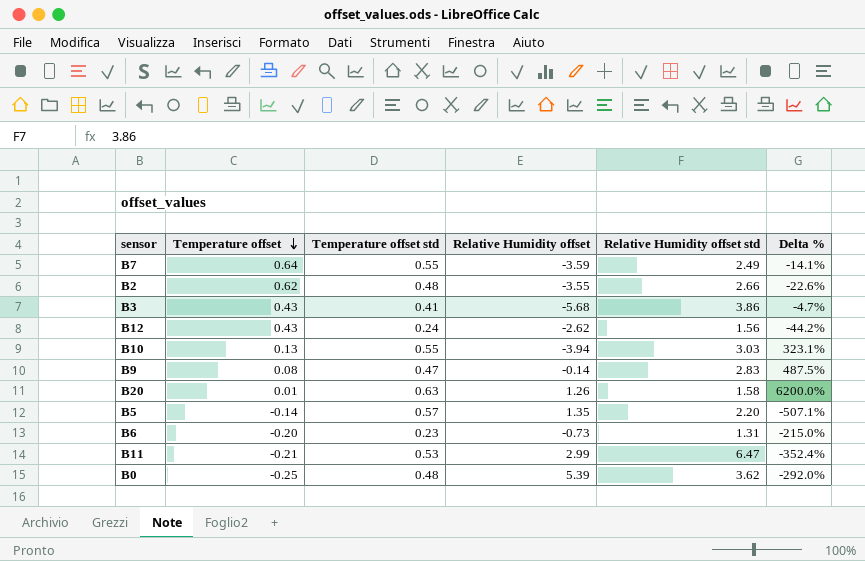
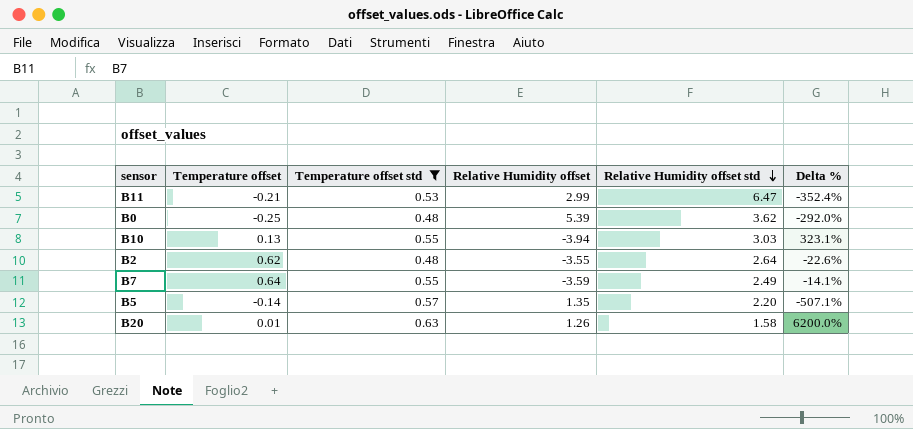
filter: none -> Temperature offset std >= 0.48
row order: Temperature offset descending -> Relative Humidity offset std descending
B2 | Relative Humidity offset std: 2.66 -> 2.64

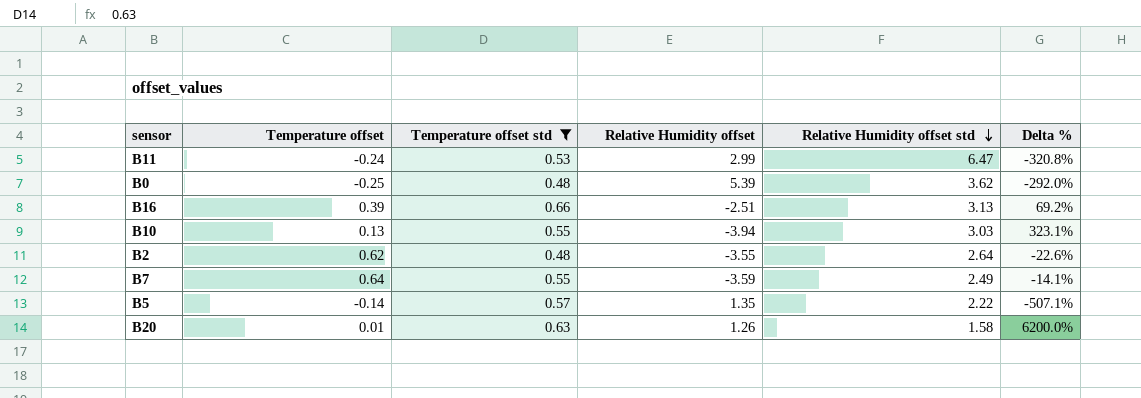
B11 | Temperature offset: -0.21 -> -0.24
B11 | Delta %: -352.4% -> -320.8%
row B16: none -> 0.39 | 0.66 | -2.51 | 3.13 | 69.2%
B5 | Relative Humidity offset std: 2.20 -> 2.22

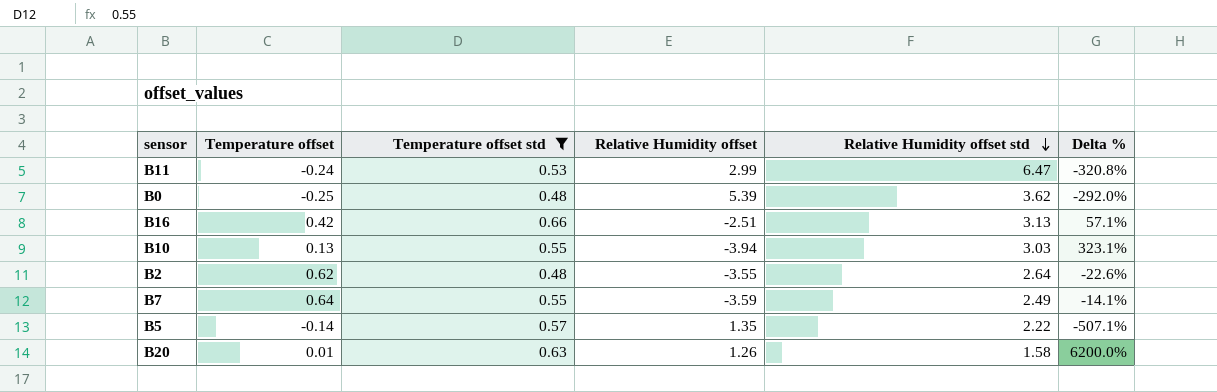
B16 | Temperature offset: 0.39 -> 0.42
B16 | Delta %: 69.2% -> 57.1%

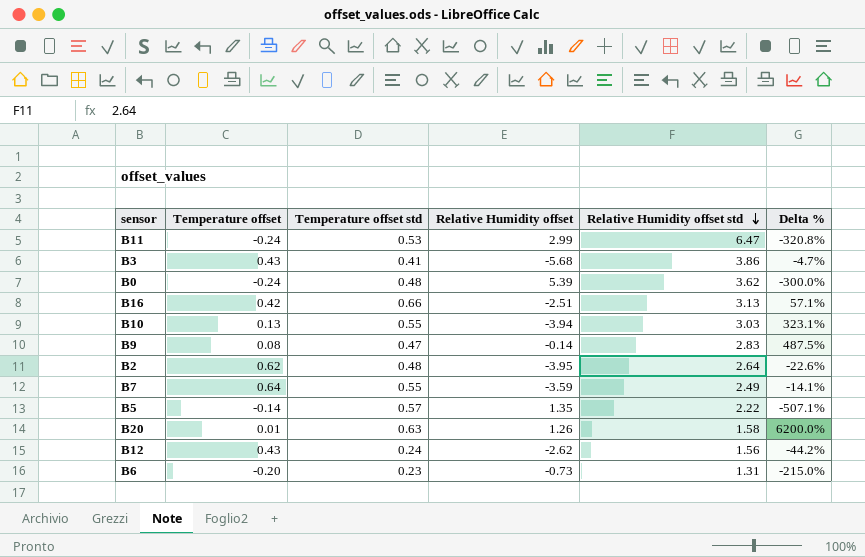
filter: Temperature offset std >= 0.48 -> none
B0 | Temperature offset: -0.25 -> -0.24
B0 | Delta %: -292.0% -> -300.0%
B2 | Relative Humidity offset: -3.55 -> -3.95

